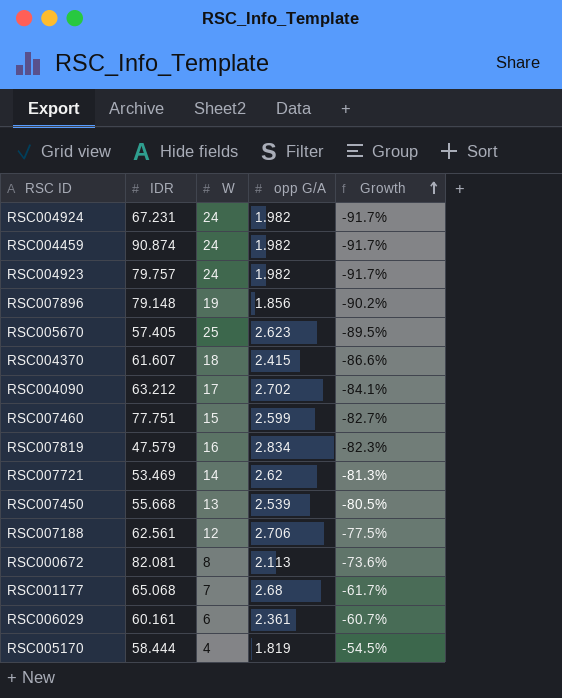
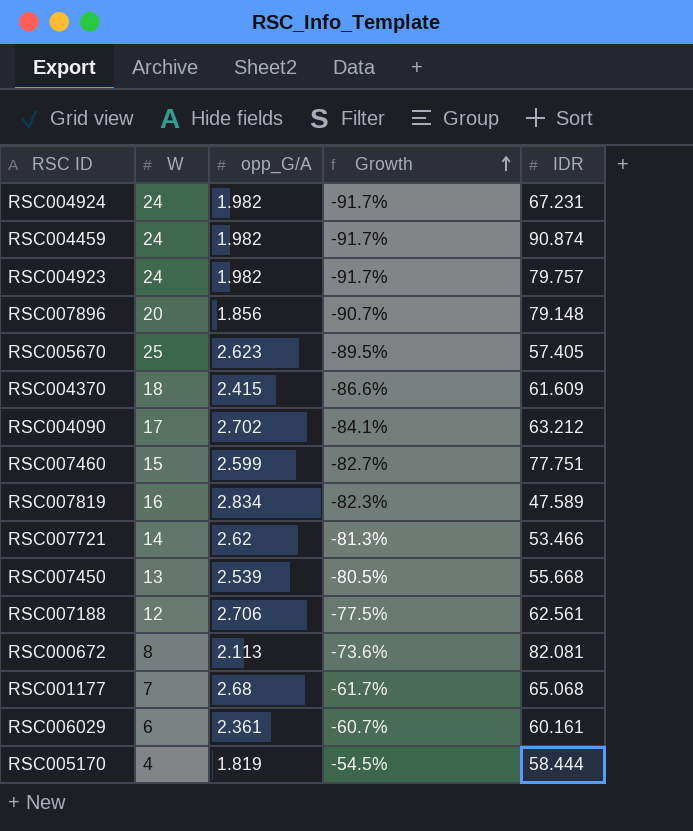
column name: opp G/A -> opp_G/A
column IDR | position: 2 -> 5
RSC007896 | W: 19 -> 20
RSC007896 | Growth: -90.2% -> -90.7%
RSC004370 | IDR: 61.607 -> 61.609
RSC007819 | IDR: 47.579 -> 47.589
RSC007721 | IDR: 53.469 -> 53.466

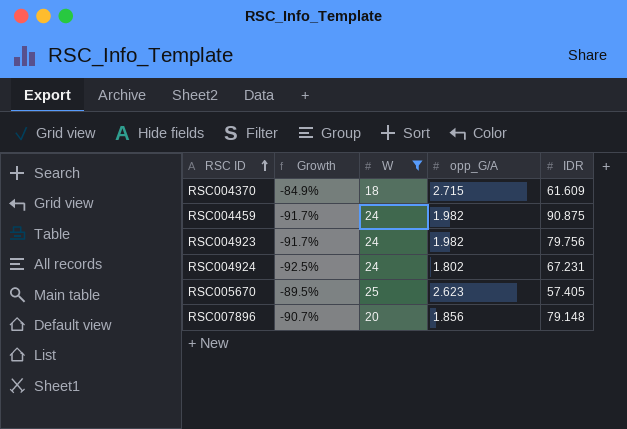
filter: none -> W >= 18
row order: Growth ascending -> RSC ID ascending
column Growth | position: 4 -> 2
RSC004370 | Growth: -86.6% -> -84.9%
RSC004370 | opp_G/A: 2.415 -> 2.715
RSC004459 | IDR: 90.874 -> 90.875
RSC004923 | IDR: 79.757 -> 79.756
RSC004924 | Growth: -91.7% -> -92.5%
RSC004924 | opp_G/A: 1.982 -> 1.802

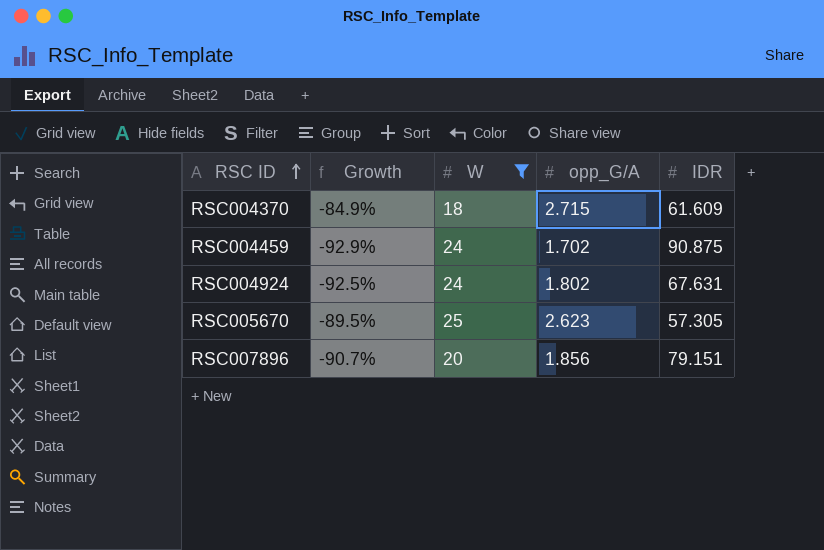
row RSC004923: -91.7% | 24 | 1.982 | 79.756 -> none
RSC004459 | Growth: -91.7% -> -92.9%
RSC004459 | opp_G/A: 1.982 -> 1.702
RSC004924 | IDR: 67.231 -> 67.631
RSC005670 | IDR: 57.405 -> 57.305
RSC007896 | IDR: 79.148 -> 79.151

